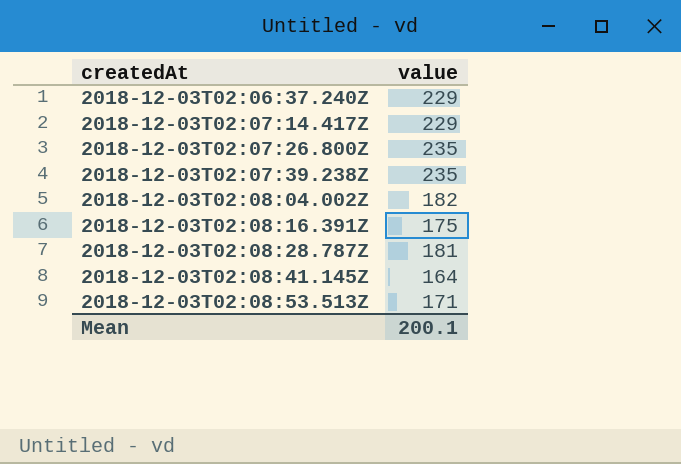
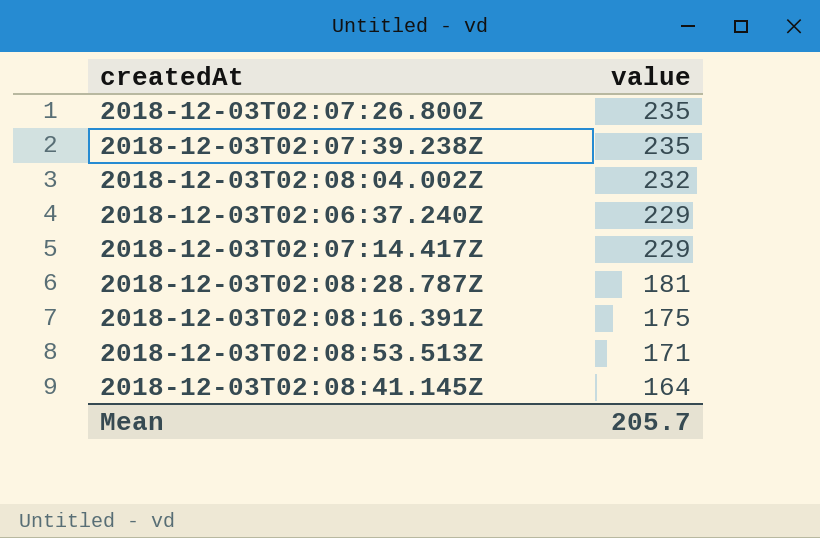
row order: createdAt ascending -> value descending
2018-12-03T02:08:04.002Z | value: 182 -> 232
Mean | value: 200.1 -> 205.7

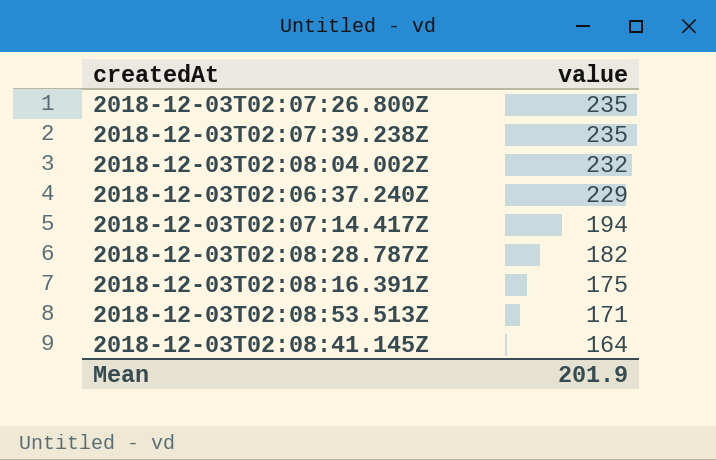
2018-12-03T02:07:14.417Z | value: 229 -> 194
2018-12-03T02:08:28.787Z | value: 181 -> 182
Mean | value: 205.7 -> 201.9

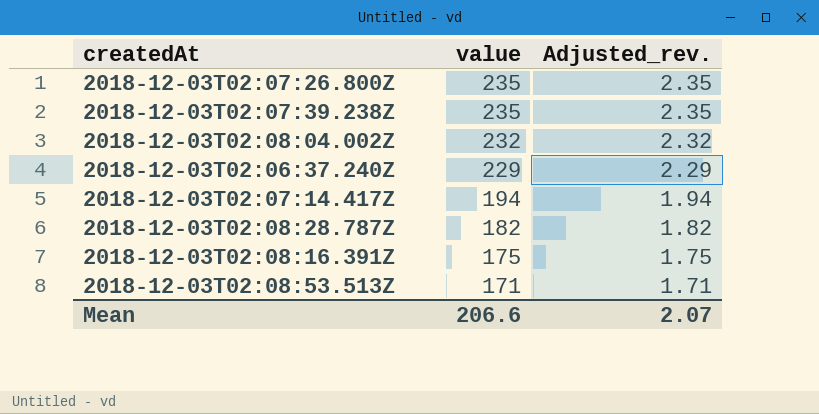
column Adjusted_rev. | formula: none -> [value] * 0.01
row 2018-12-03T02:08:41.145Z: 164 -> none
Mean | value: 201.9 -> 206.6

